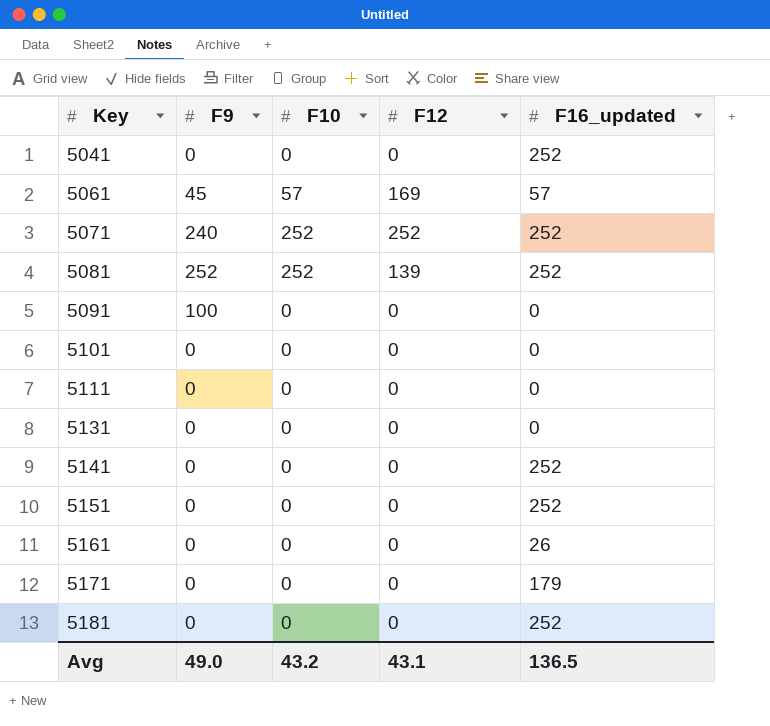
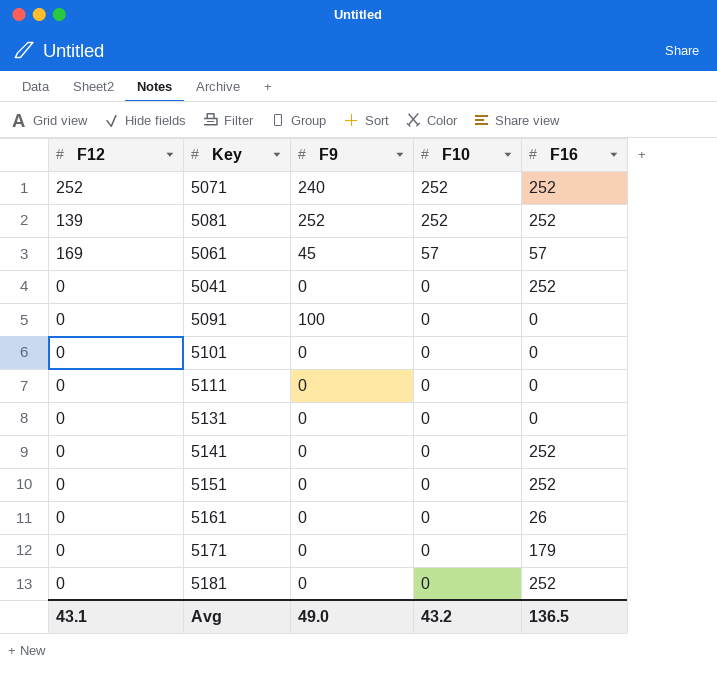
row order: Key ascending -> F10 descending
column F12 | position: 4 -> 1
column name: F16_updated -> F16

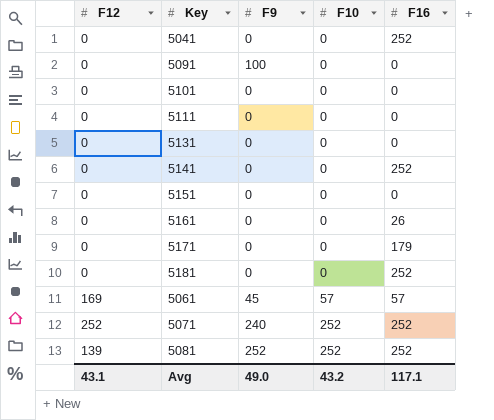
row order: F10 descending -> F10 ascending
5151 | F16: 252 -> 0
Avg | F16: 136.5 -> 117.1

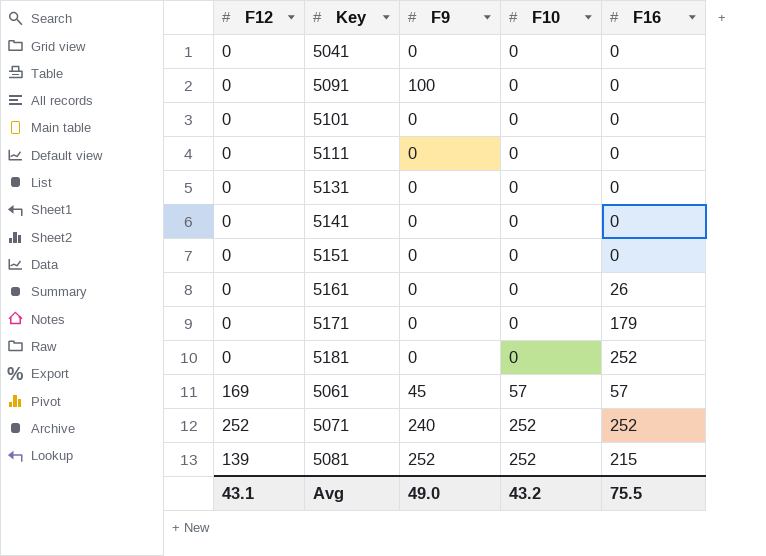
5041 | F16: 252 -> 0
5141 | F16: 252 -> 0
5081 | F16: 252 -> 215
Avg | F16: 117.1 -> 75.5

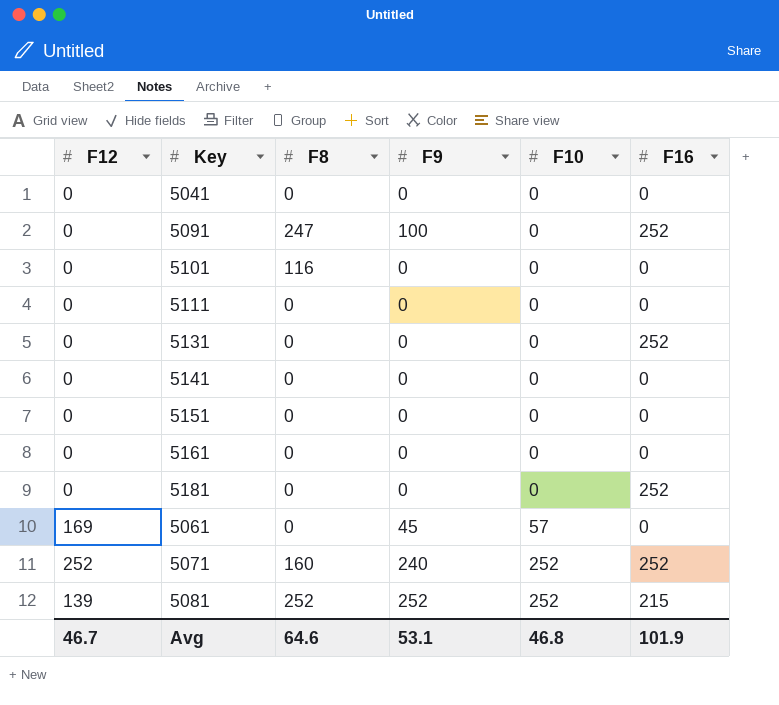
column F8 | position: none -> 3
row 5171: 0 | 0 | 0 | 179 -> none
5091 | F16: 0 -> 252
5131 | F16: 0 -> 252
5161 | F16: 26 -> 0
5061 | F16: 57 -> 0
Avg | F12: 43.1 -> 46.7
Avg | F9: 49.0 -> 53.1
Avg | F10: 43.2 -> 46.8
Avg | F16: 75.5 -> 101.9

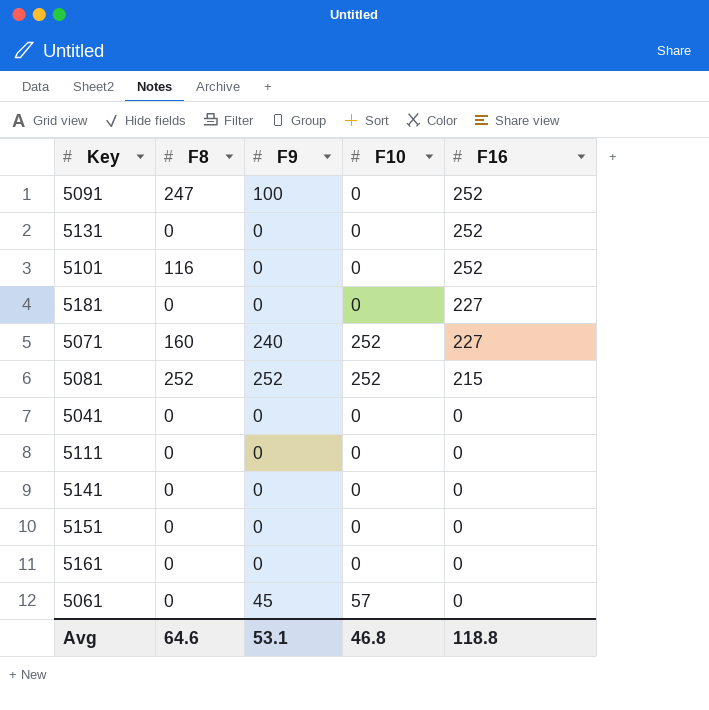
row order: F10 ascending -> F16 descending
column F12 | position: 1 -> none
5101 | F16: 0 -> 252
5181 | F16: 252 -> 227
5071 | F16: 252 -> 227
Avg | F16: 101.9 -> 118.8

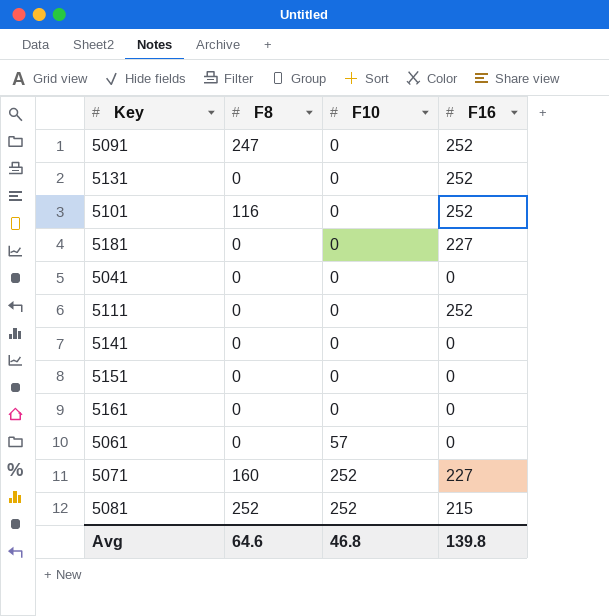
row order: F16 descending -> F10 ascending
column F9 | position: 3 -> none
5111 | F16: 0 -> 252
Avg | F16: 118.8 -> 139.8

